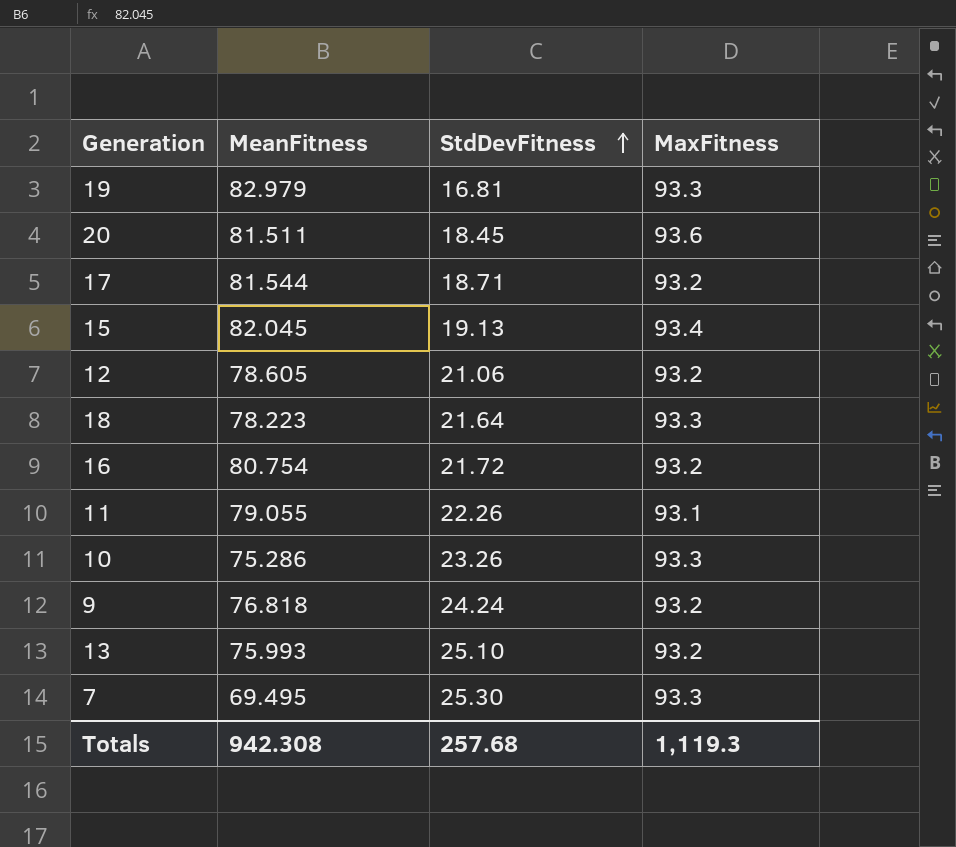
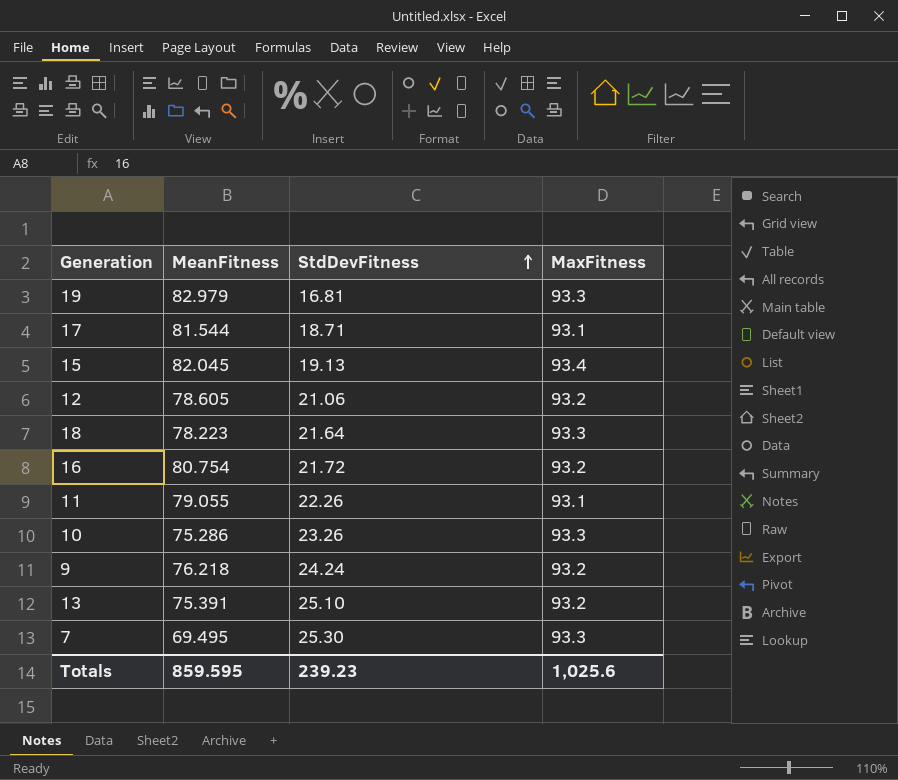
row 20: 81.511 | 18.45 | 93.6 -> none
17 | MaxFitness: 93.2 -> 93.1
9 | MeanFitness: 76.818 -> 76.218
13 | MeanFitness: 75.993 -> 75.391
Totals | MeanFitness: 942.308 -> 859.595
Totals | StdDevFitness: 257.68 -> 239.23
Totals | MaxFitness: 1,119.3 -> 1,025.6

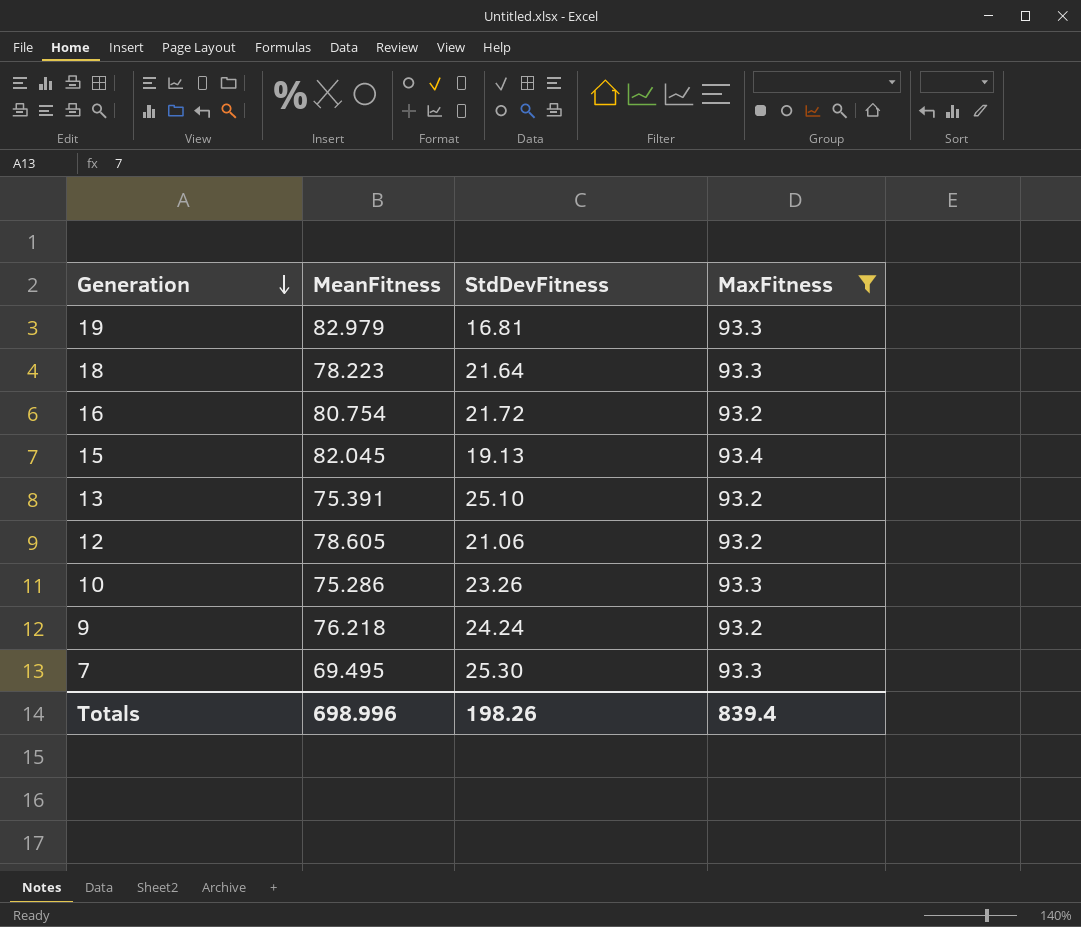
filter: none -> MaxFitness != 93.1
row order: StdDevFitness ascending -> Generation descending
Totals | MeanFitness: 859.595 -> 698.996
Totals | StdDevFitness: 239.23 -> 198.26
Totals | MaxFitness: 1,025.6 -> 839.4

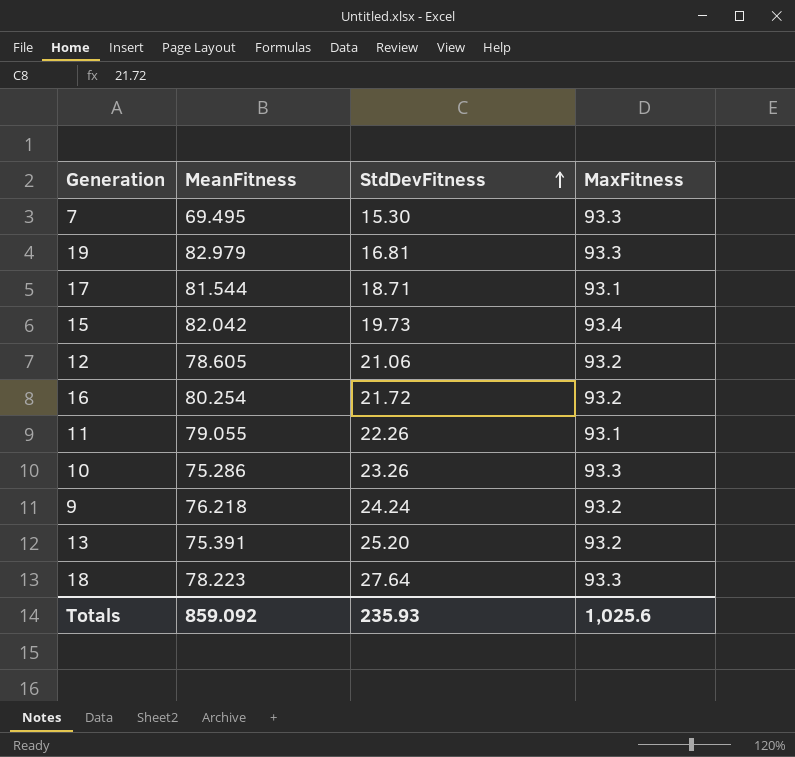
filter: MaxFitness != 93.1 -> none
row order: Generation descending -> StdDevFitness ascending
7 | StdDevFitness: 25.30 -> 15.30
15 | MeanFitness: 82.045 -> 82.042
15 | StdDevFitness: 19.13 -> 19.73
16 | MeanFitness: 80.754 -> 80.254
13 | StdDevFitness: 25.10 -> 25.20
18 | StdDevFitness: 21.64 -> 27.64
Totals | MeanFitness: 698.996 -> 859.092
Totals | StdDevFitness: 198.26 -> 235.93
Totals | MaxFitness: 839.4 -> 1,025.6

